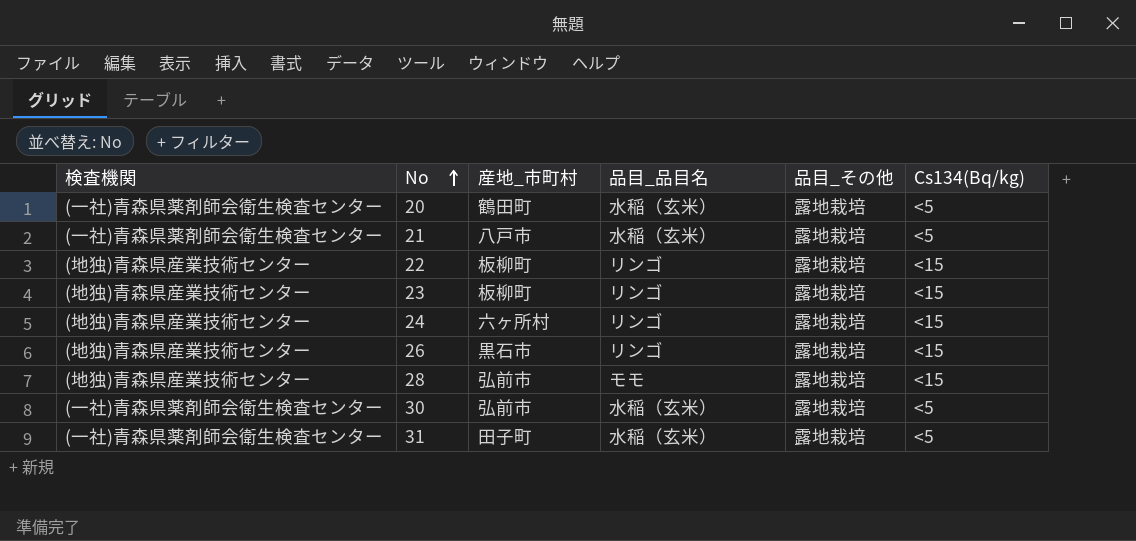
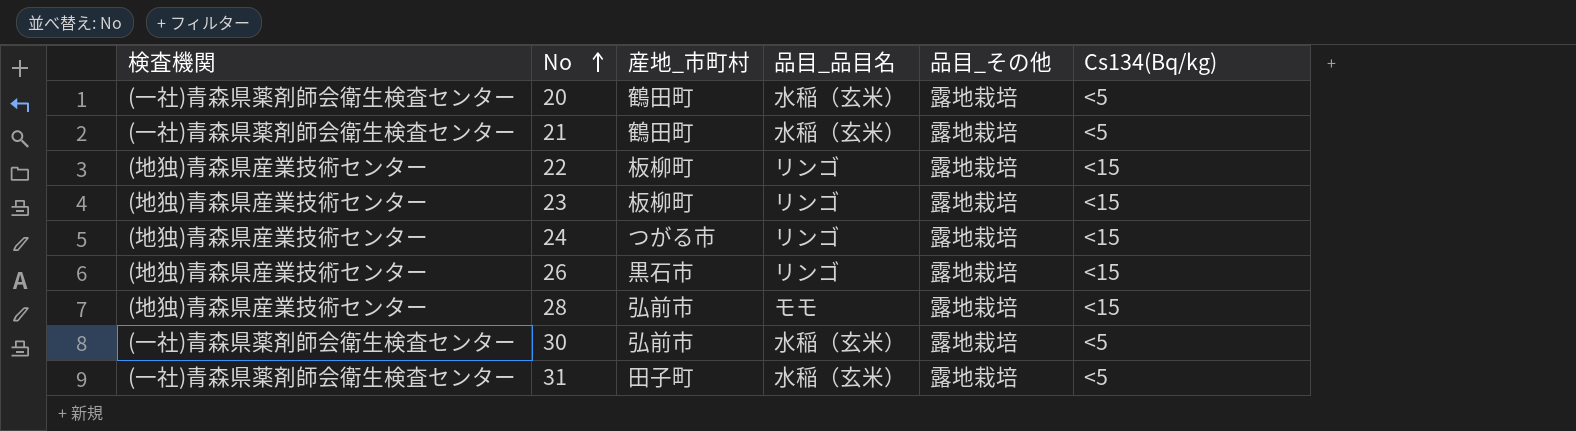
21 | 産地_市町村: 八戸市 -> 鶴田町
24 | 産地_市町村: 六ヶ所村 -> つがる市

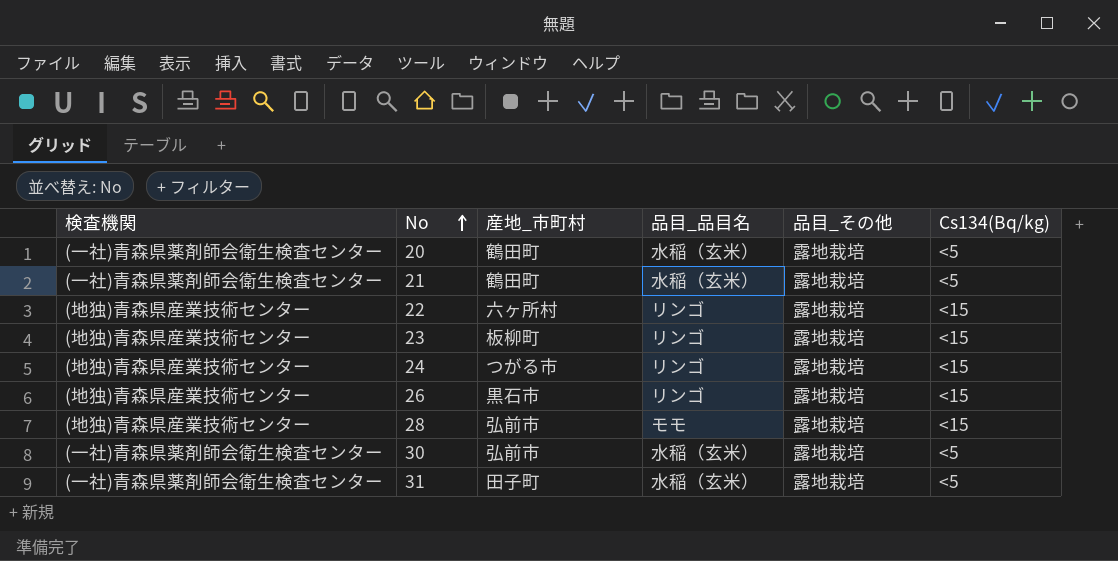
22 | 産地_市町村: 板柳町 -> 六ヶ所村

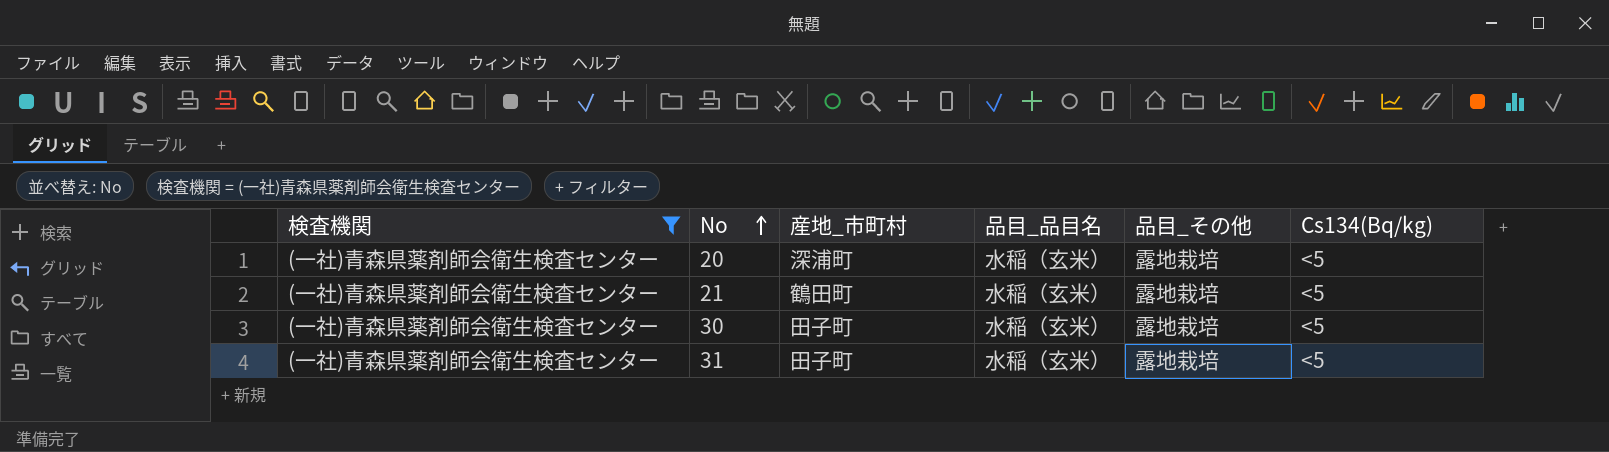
filter: none -> 検査機関 = (一社)青森県薬剤師会衛生検査センター
20 | 産地_市町村: 鶴田町 -> 深浦町
30 | 産地_市町村: 弘前市 -> 田子町

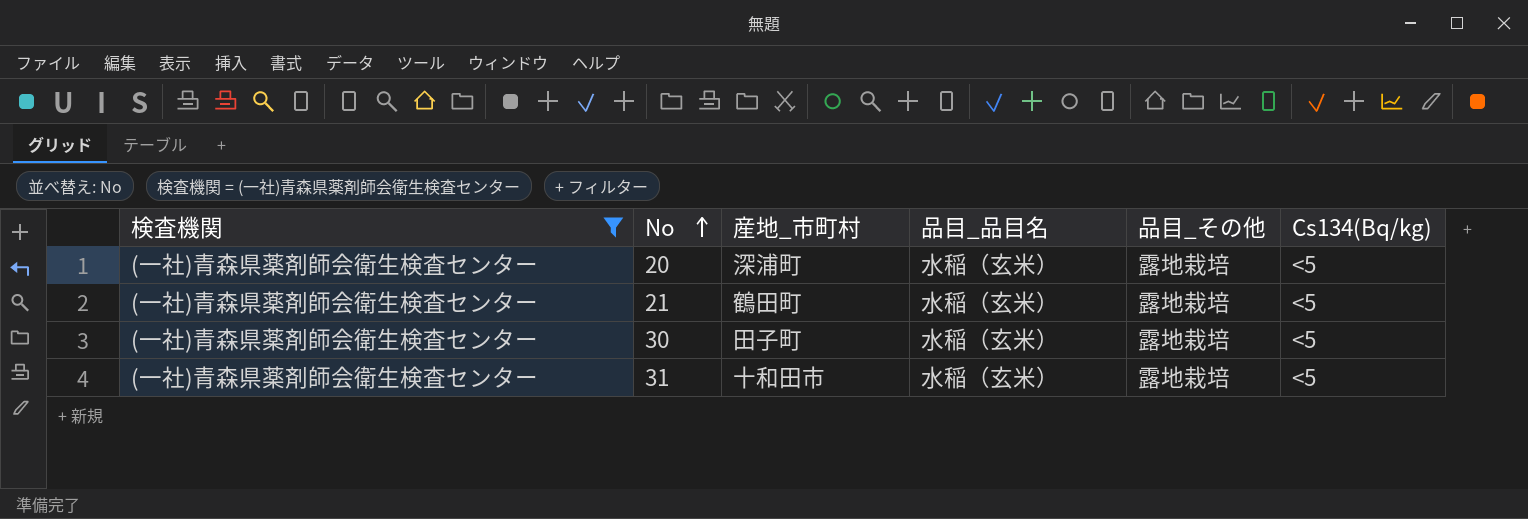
31 | 産地_市町村: 田子町 -> 十和田市

